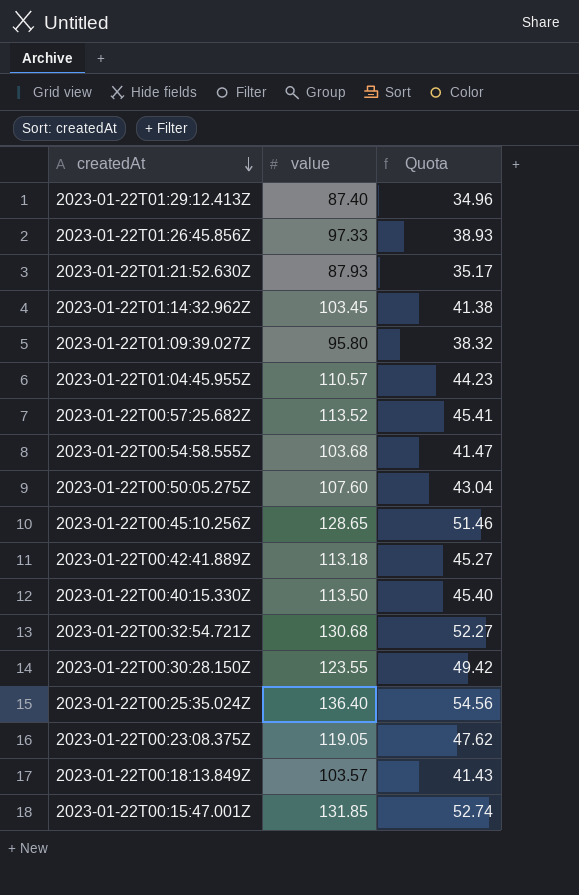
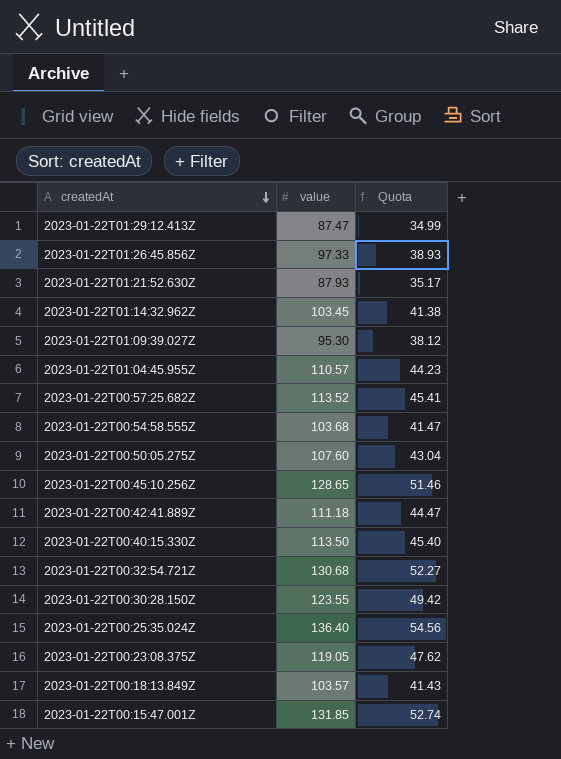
2023-01-22T01:29:12.413Z | value: 87.40 -> 87.47
2023-01-22T01:29:12.413Z | Quota: 34.96 -> 34.99
2023-01-22T01:09:39.027Z | value: 95.80 -> 95.30
2023-01-22T01:09:39.027Z | Quota: 38.32 -> 38.12
2023-01-22T00:42:41.889Z | value: 113.18 -> 111.18
2023-01-22T00:42:41.889Z | Quota: 45.27 -> 44.47

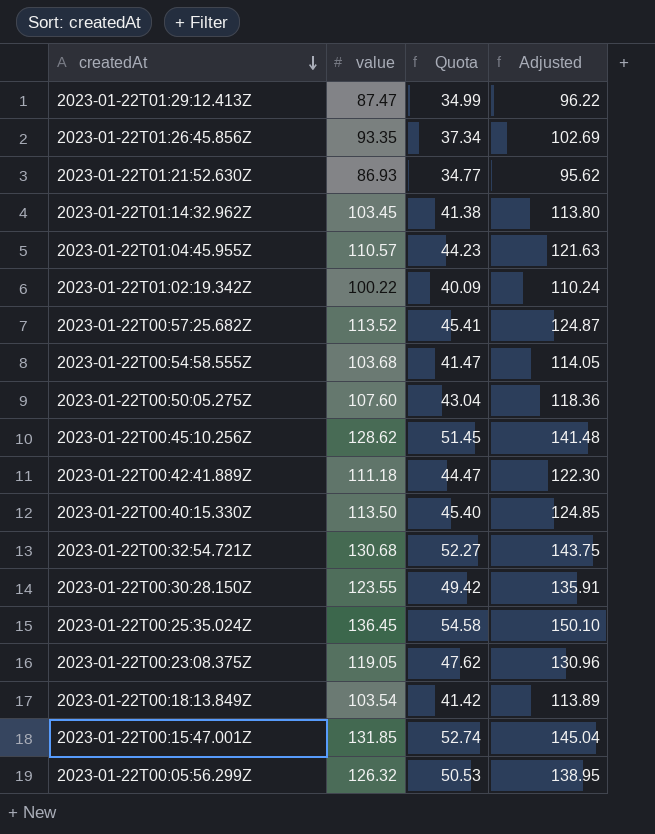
column Adjusted | formula: none -> [value] * 1.1
row 2023-01-22T01:09:39.027Z: 95.30 | 38.12 -> none
2023-01-22T01:26:45.856Z | value: 97.33 -> 93.35
2023-01-22T01:26:45.856Z | Quota: 38.93 -> 37.34
2023-01-22T01:21:52.630Z | value: 87.93 -> 86.93
2023-01-22T01:21:52.630Z | Quota: 35.17 -> 34.77
row 2023-01-22T01:02:19.342Z: none -> 100.22 | 40.09 | 110.24
2023-01-22T00:45:10.256Z | value: 128.65 -> 128.62
2023-01-22T00:45:10.256Z | Quota: 51.46 -> 51.45
2023-01-22T00:25:35.024Z | value: 136.40 -> 136.45
2023-01-22T00:25:35.024Z | Quota: 54.56 -> 54.58
2023-01-22T00:18:13.849Z | value: 103.57 -> 103.54
2023-01-22T00:18:13.849Z | Quota: 41.43 -> 41.42
row 2023-01-22T00:05:56.299Z: none -> 126.32 | 50.53 | 138.95

